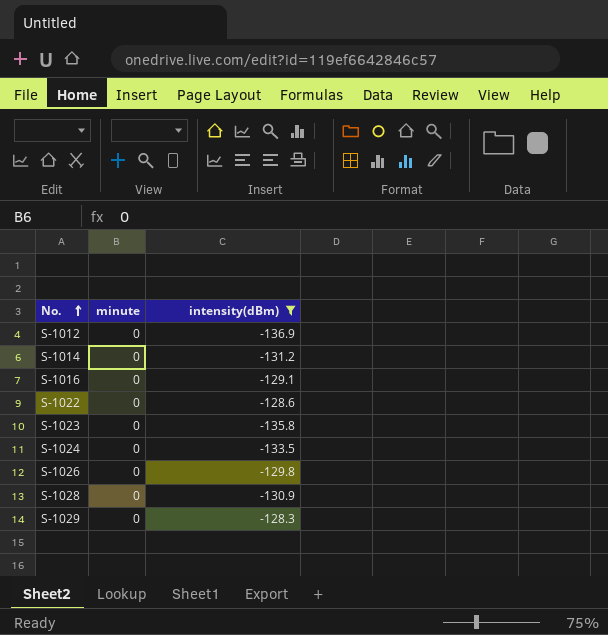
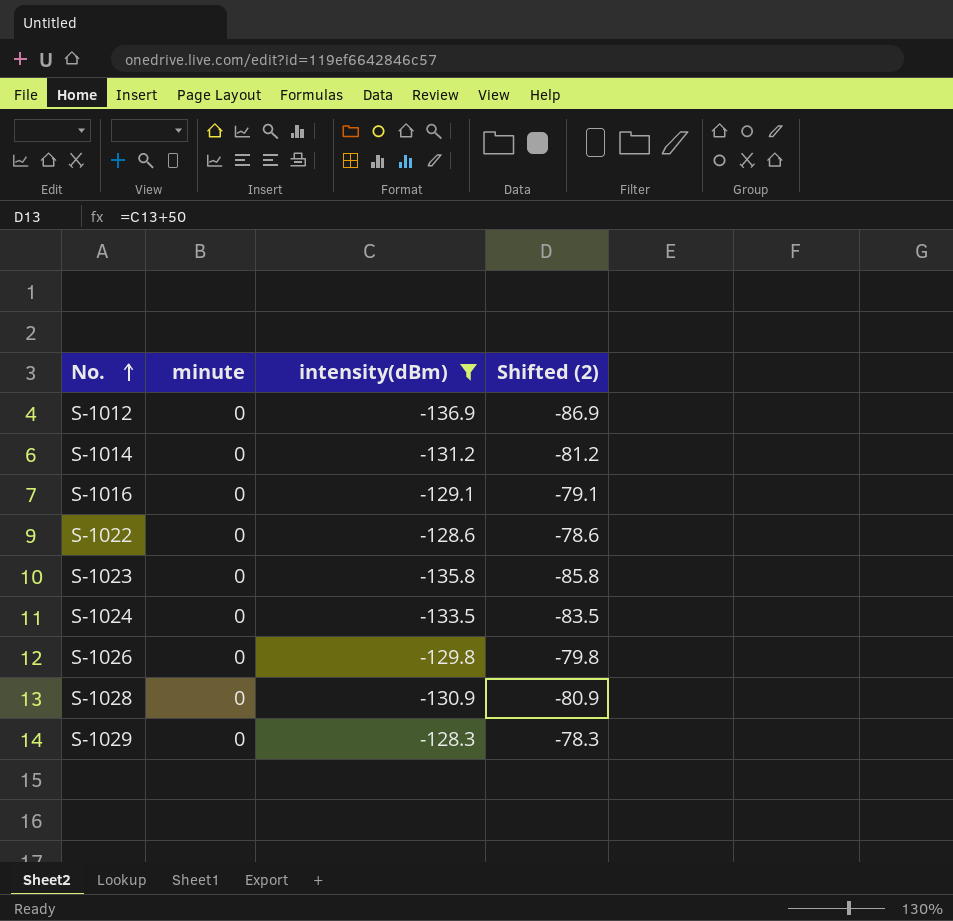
column Shifted (2) | formula: none -> [intensity(dBm)] + 50

